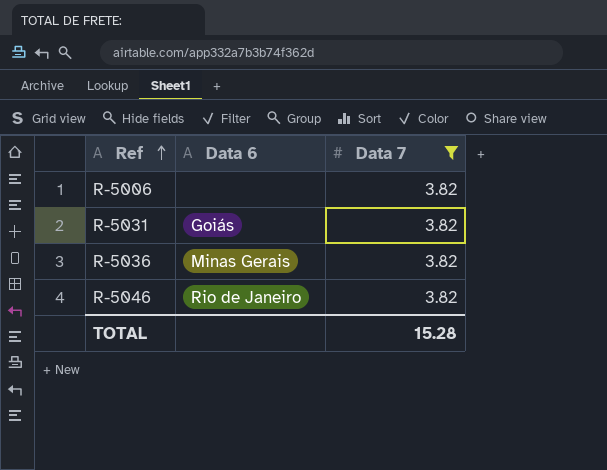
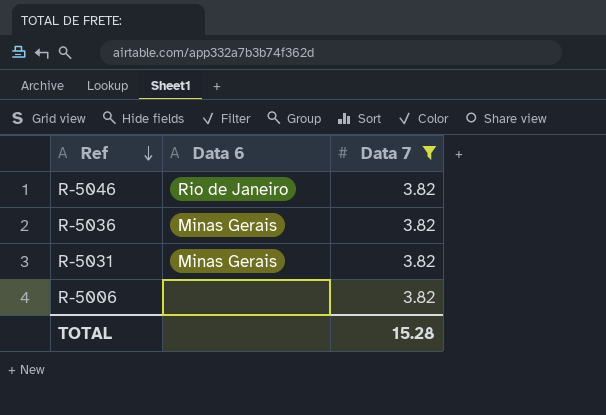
row order: Ref ascending -> Ref descending
R-5031 | Data 6: Goiás -> Minas Gerais

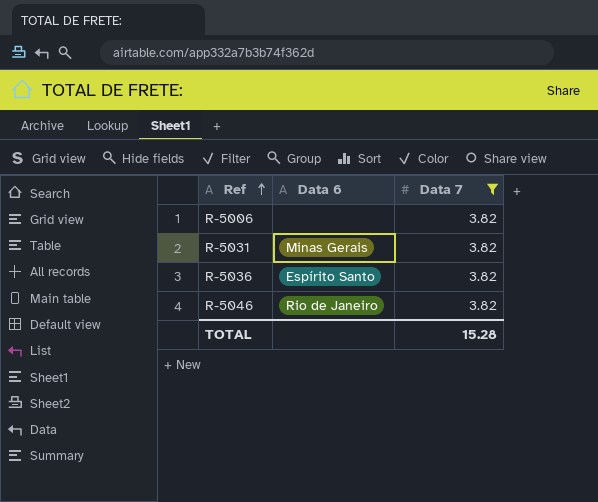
row order: Ref descending -> Ref ascending
R-5036 | Data 6: Minas Gerais -> Espírito Santo

